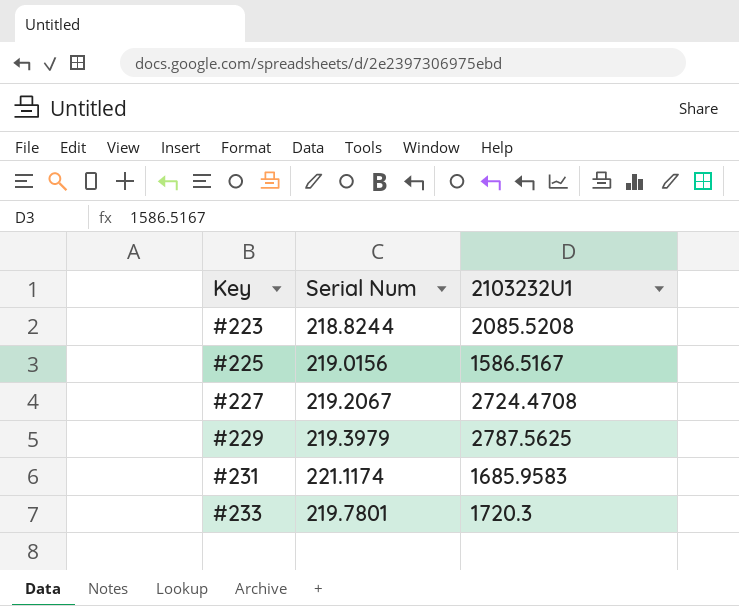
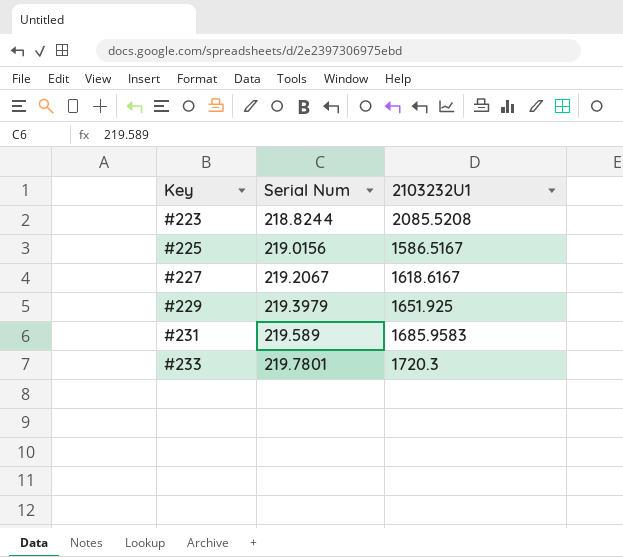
#227 | 2103232U1: 2724.4708 -> 1618.6167
#229 | 2103232U1: 2787.5625 -> 1651.925
#231 | Serial Num: 221.1174 -> 219.589

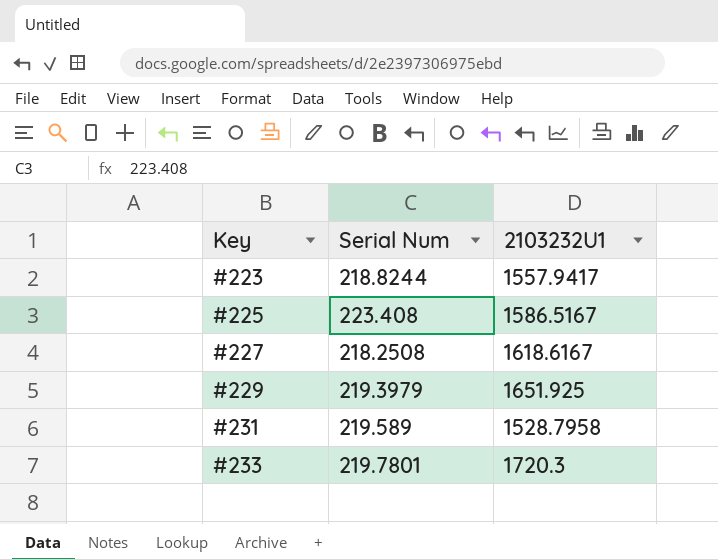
#223 | 2103232U1: 2085.5208 -> 1557.9417
#225 | Serial Num: 219.0156 -> 223.408
#227 | Serial Num: 219.2067 -> 218.2508
#231 | 2103232U1: 1685.9583 -> 1528.7958

